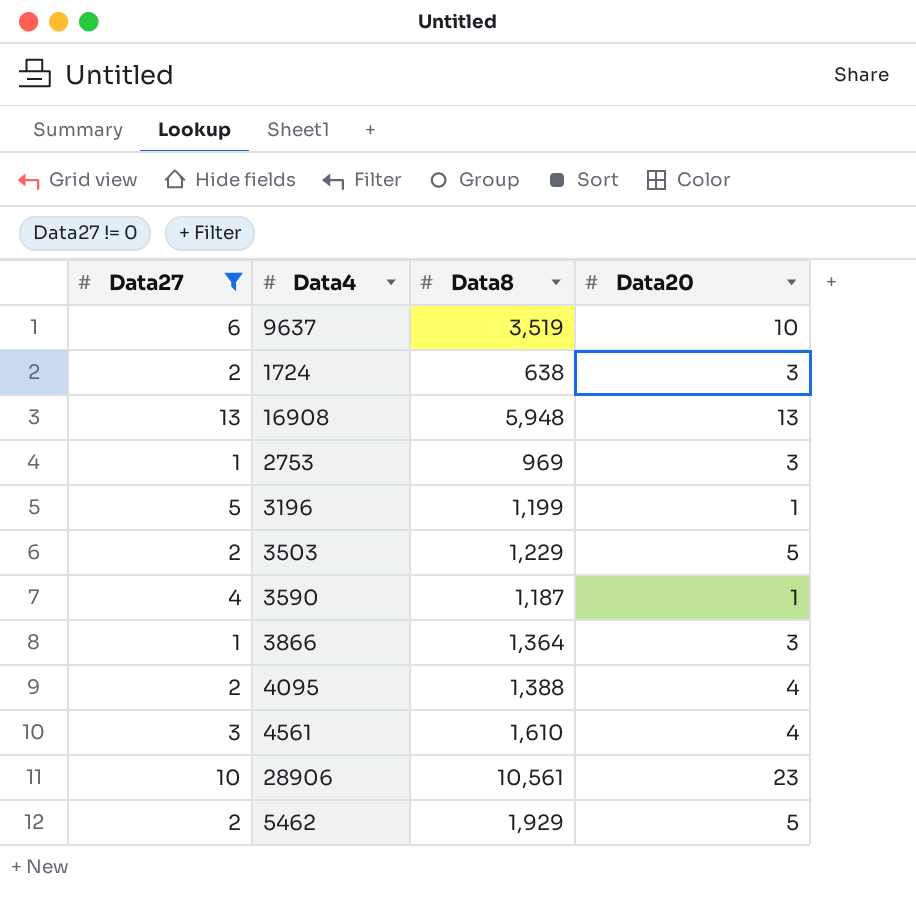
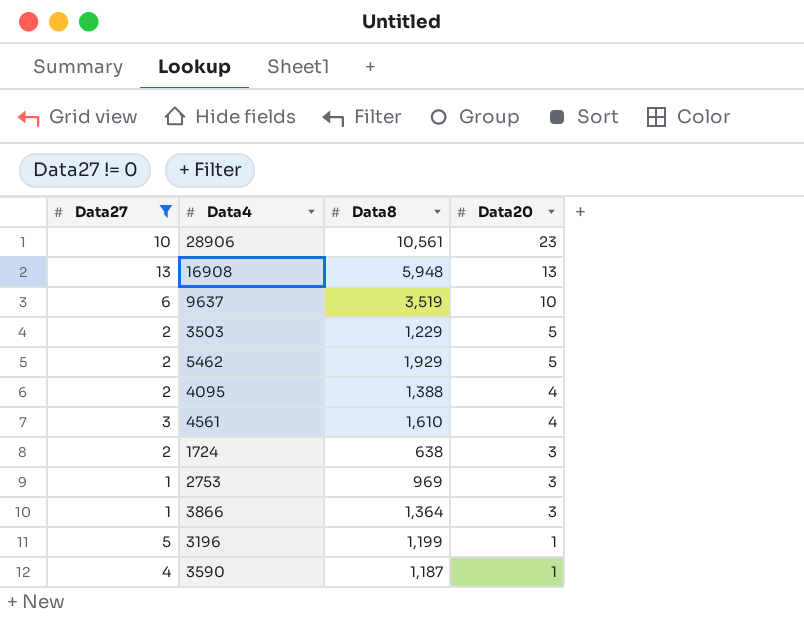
row order: none -> Data20 descending

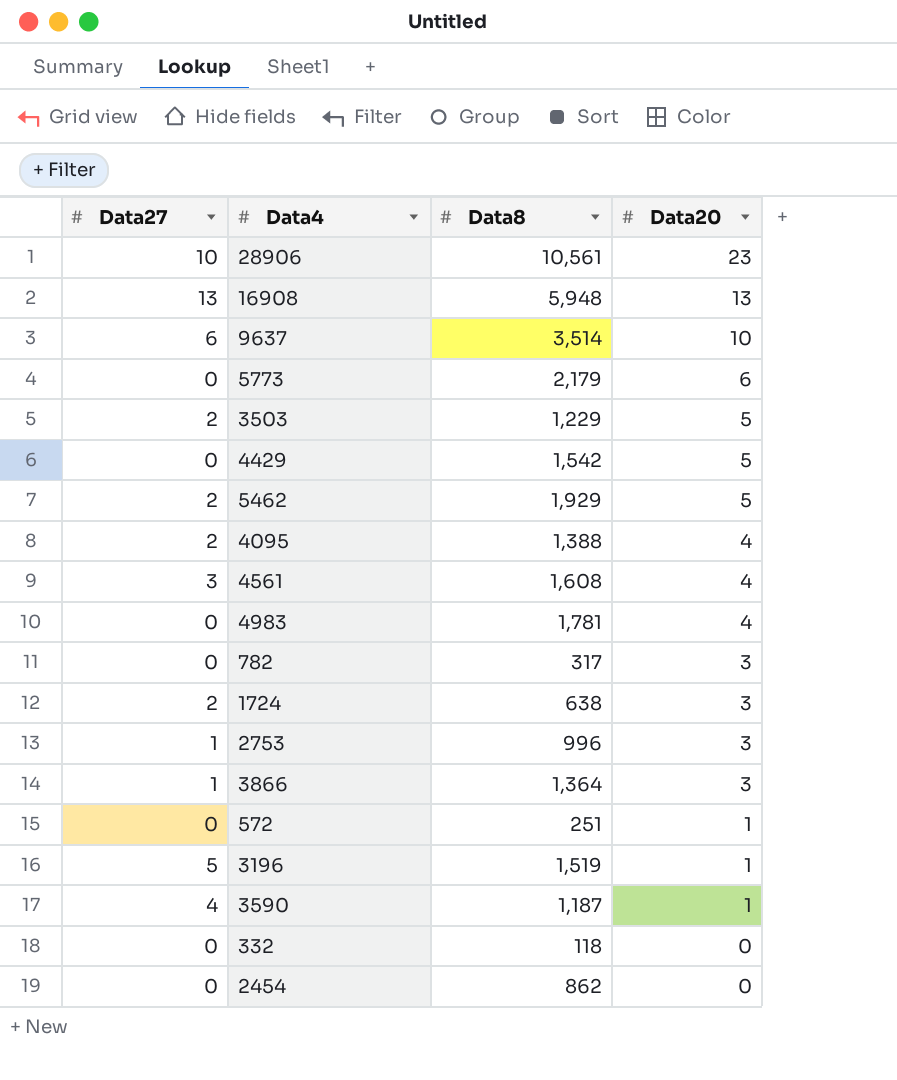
filter: Data27 != 0 -> none
9637 | Data8: 3,519 -> 3,514
4561 | Data8: 1,610 -> 1,608
2753 | Data8: 969 -> 996
3196 | Data8: 1,199 -> 1,519

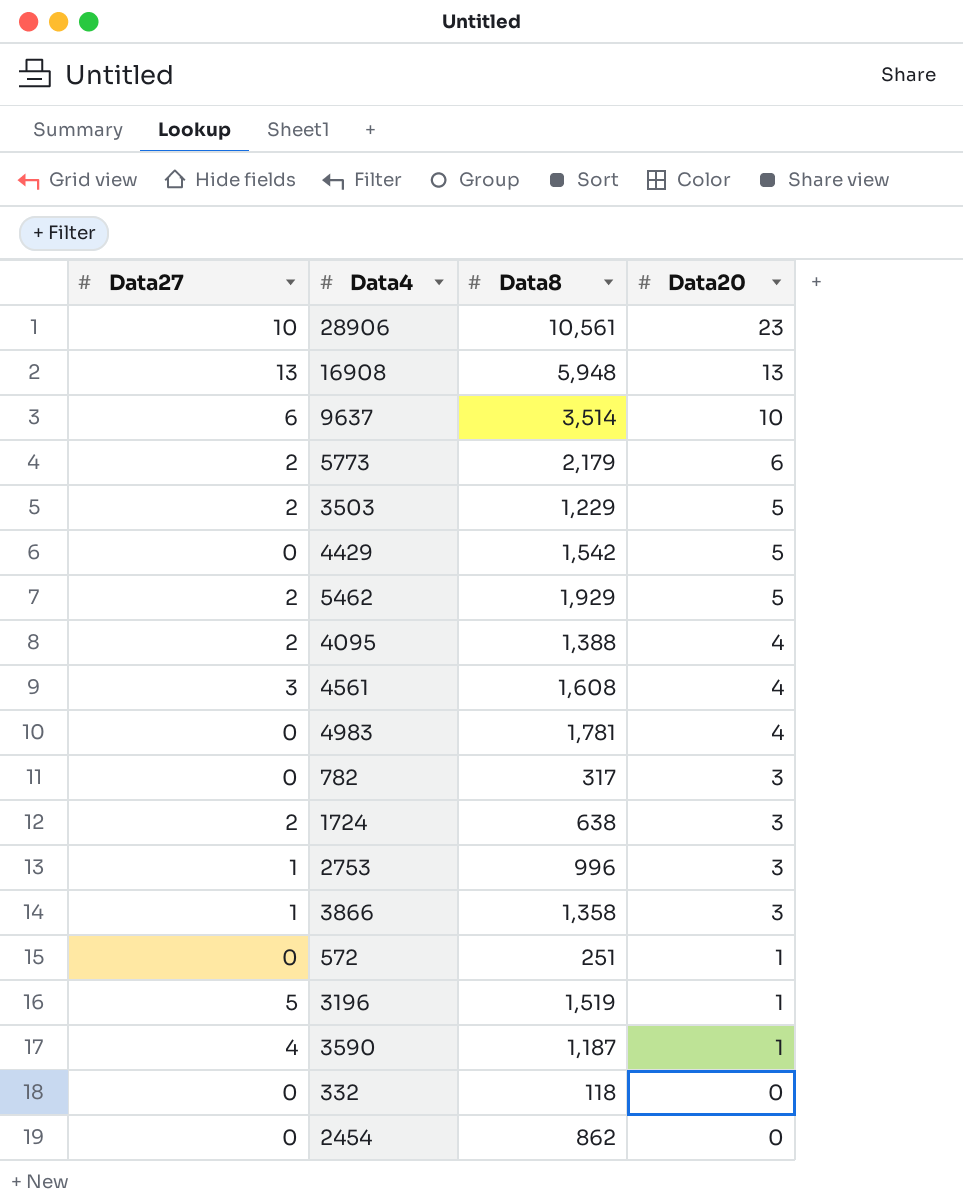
5773 | Data27: 0 -> 2
3866 | Data8: 1,364 -> 1,358

